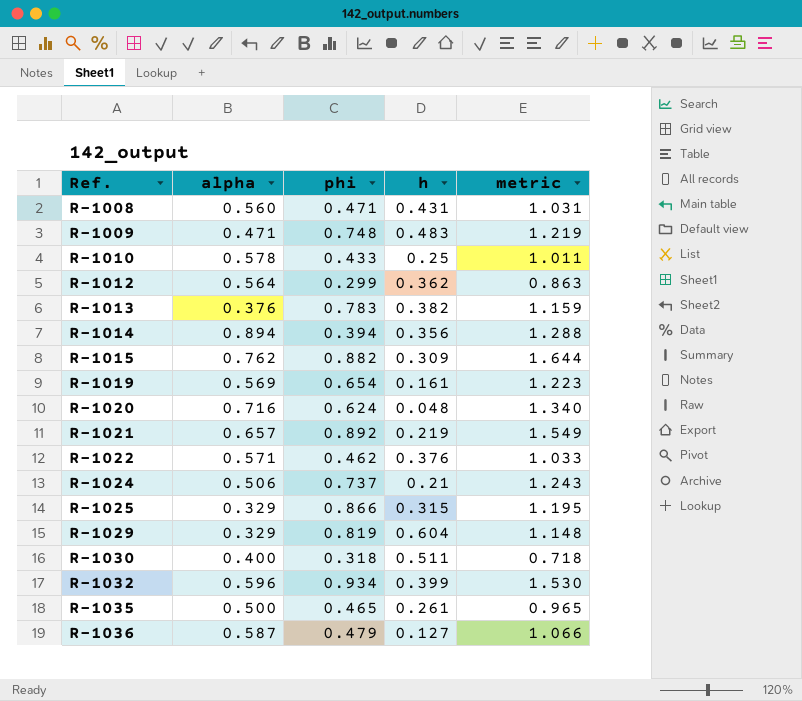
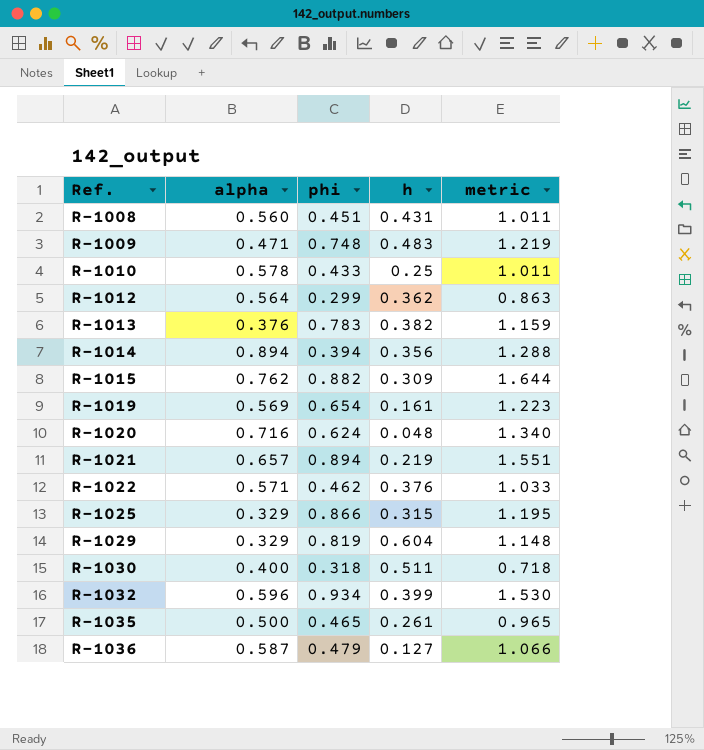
row R-1024: 0.506 | 0.737 | 0.21 | 1.243 -> none
R-1008 | phi: 0.471 -> 0.451
R-1008 | metric: 1.031 -> 1.011
R-1021 | phi: 0.892 -> 0.894
R-1021 | metric: 1.549 -> 1.551

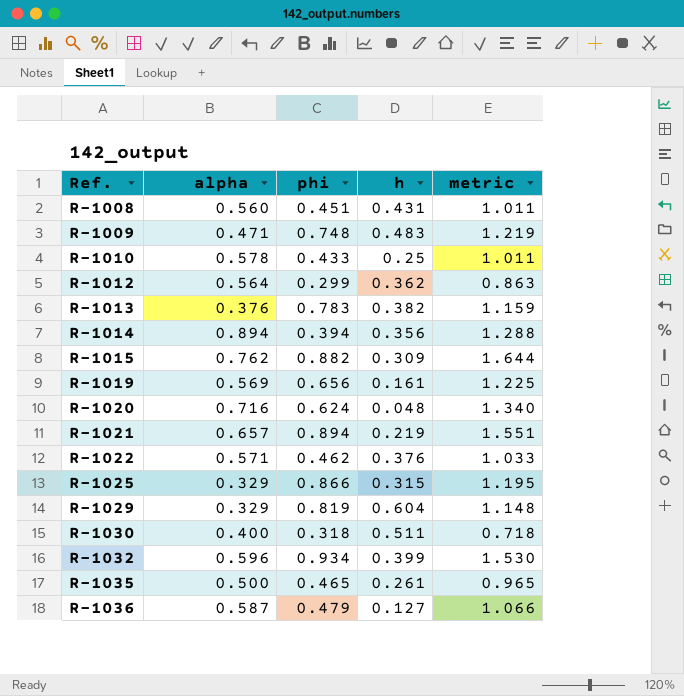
R-1019 | phi: 0.654 -> 0.656
R-1019 | metric: 1.223 -> 1.225

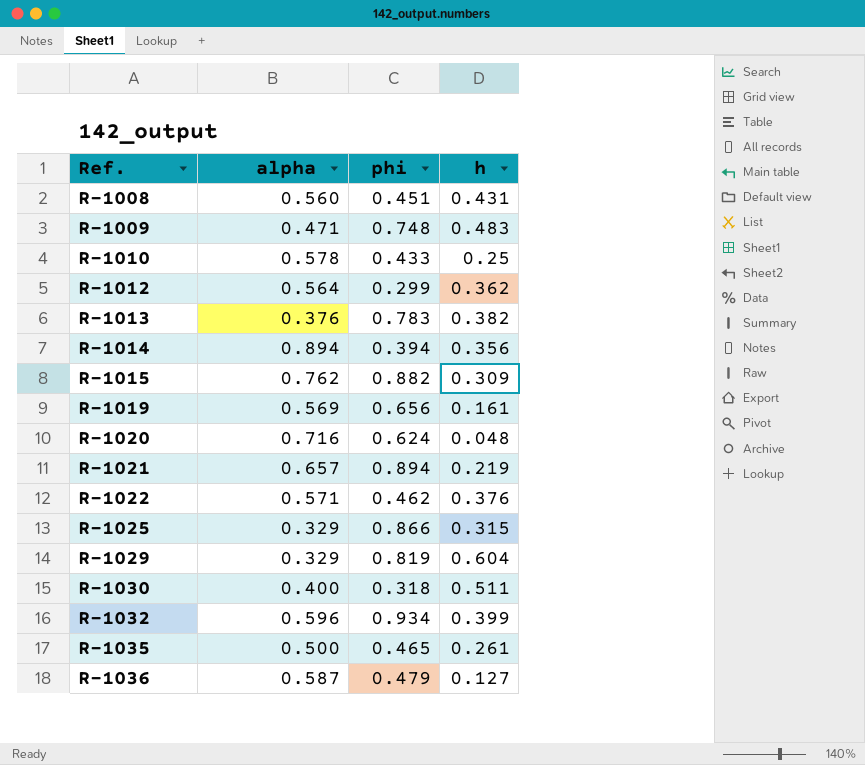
column metric | formula: [alpha] + [phi] -> none

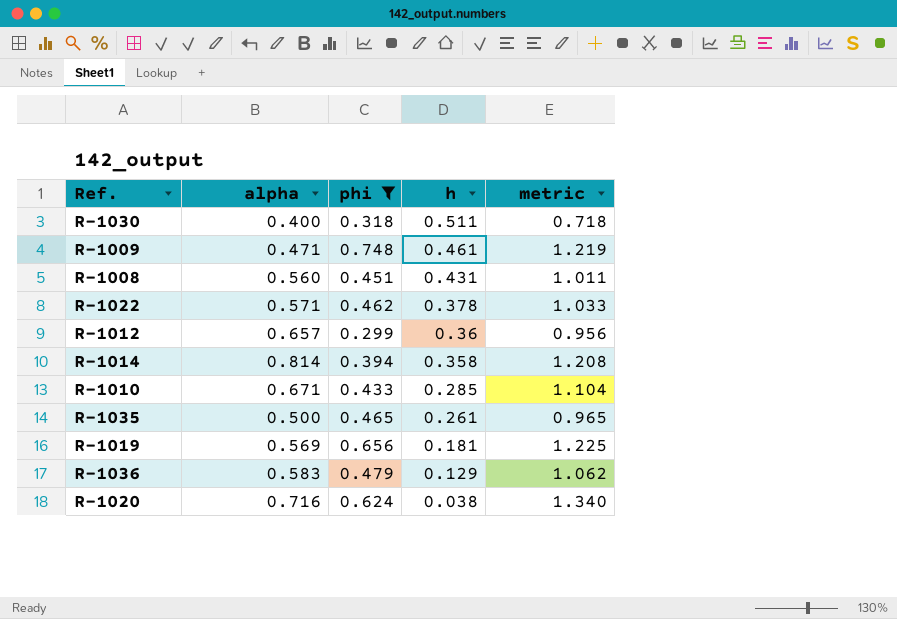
filter: none -> phi <= 0.748
row order: Ref. ascending -> h descending
column metric | formula: none -> [alpha] + [phi]
R-1009 | h: 0.483 -> 0.461
R-1022 | h: 0.376 -> 0.378
R-1012 | alpha: 0.564 -> 0.657
R-1012 | h: 0.362 -> 0.36
R-1014 | alpha: 0.894 -> 0.814
R-1014 | h: 0.356 -> 0.358
R-1010 | alpha: 0.578 -> 0.671
R-1010 | h: 0.25 -> 0.285
R-1019 | h: 0.161 -> 0.181
R-1036 | alpha: 0.587 -> 0.583
R-1036 | h: 0.127 -> 0.129
R-1020 | h: 0.048 -> 0.038

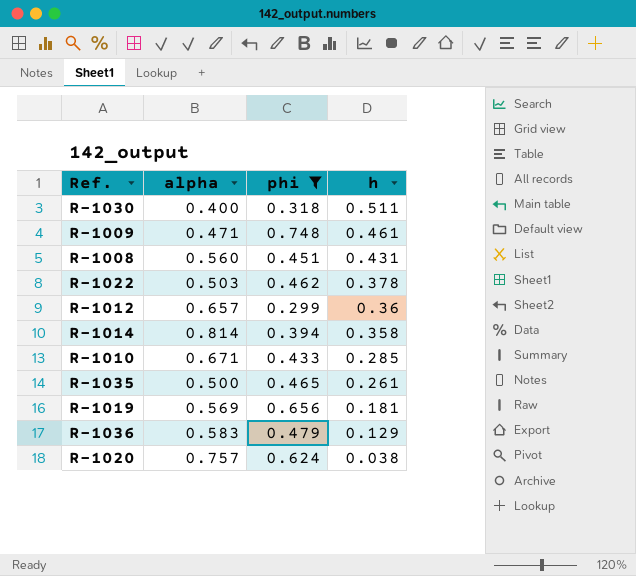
column metric | formula: [alpha] + [phi] -> none
R-1022 | alpha: 0.571 -> 0.503
R-1020 | alpha: 0.716 -> 0.757

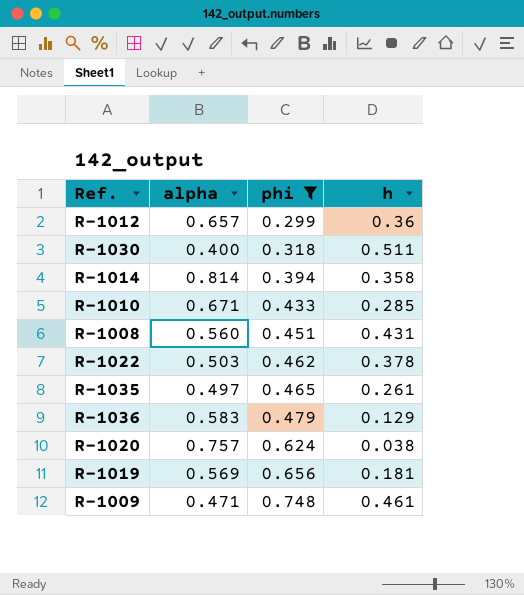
row order: h descending -> phi ascending
R-1035 | alpha: 0.500 -> 0.497

